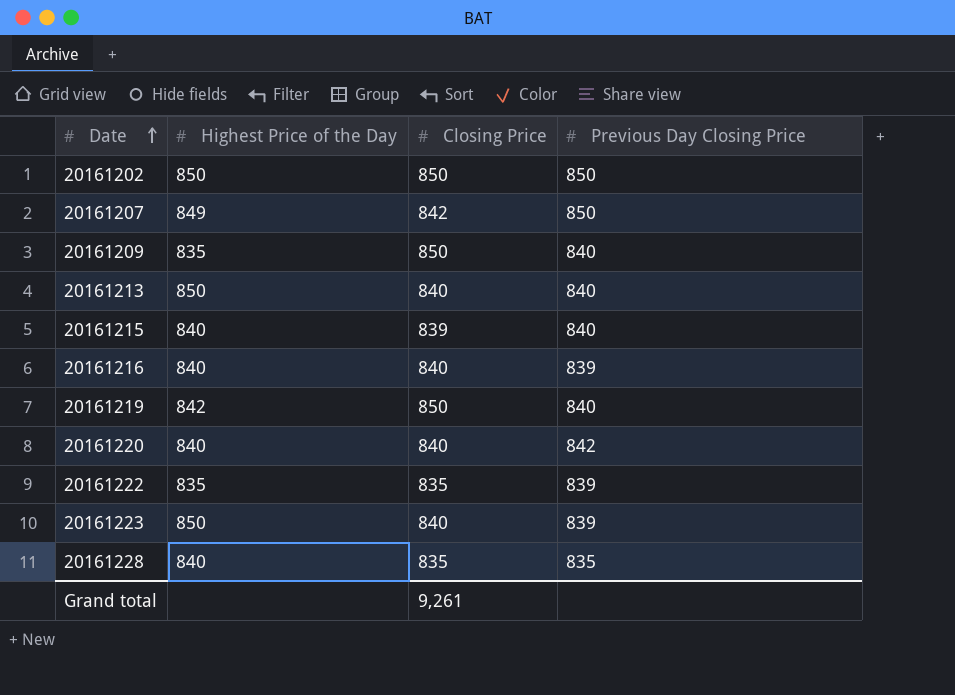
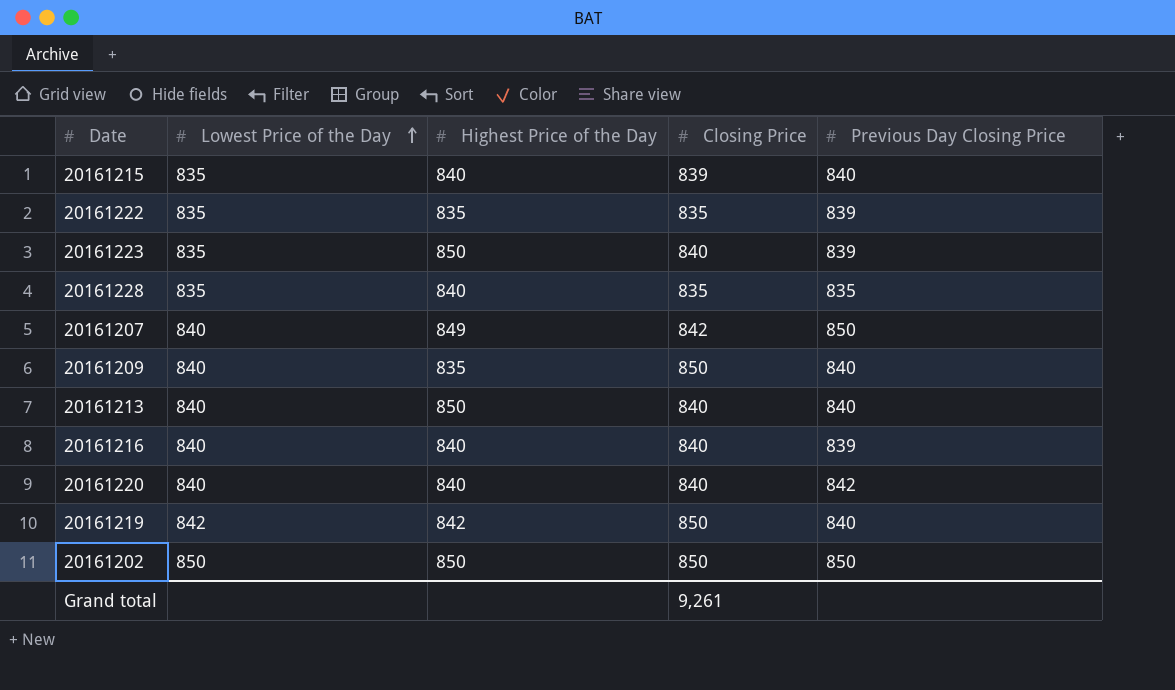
row order: Date ascending -> Lowest Price of the Day ascending
column Lowest Price of the Day | position: none -> 2

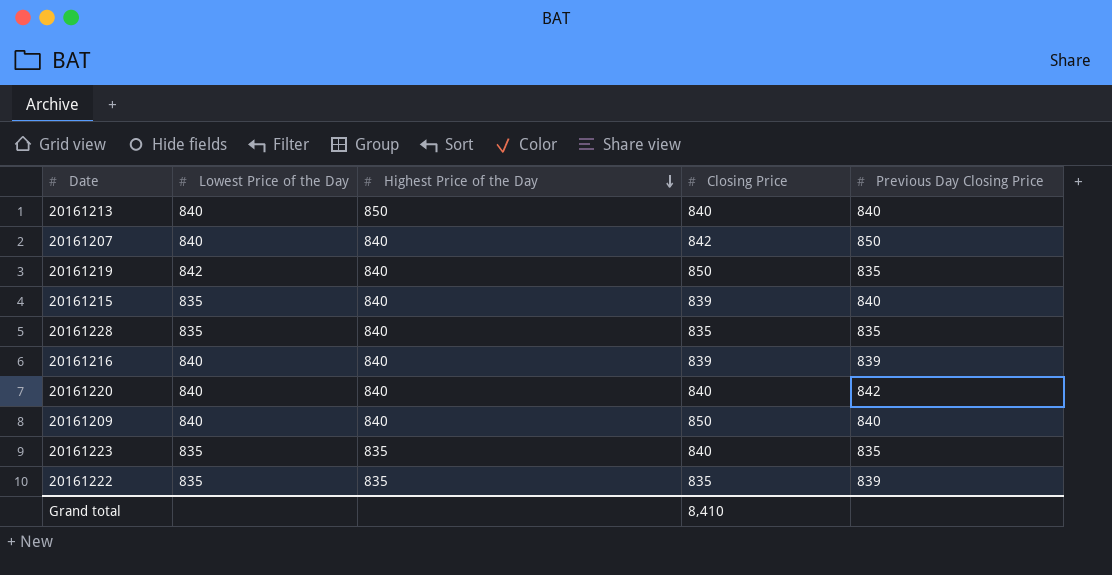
row order: Lowest Price of the Day ascending -> Highest Price of the Day descending
row 20161202: 850 | 850 | 850 | 850 -> none
20161207 | Highest Price of the Day: 849 -> 840
20161219 | Highest Price of the Day: 842 -> 840
20161219 | Previous Day Closing Price: 840 -> 835
20161216 | Closing Price: 840 -> 839
20161209 | Highest Price of the Day: 835 -> 840
20161223 | Highest Price of the Day: 850 -> 835
20161223 | Previous Day Closing Price: 839 -> 835
Grand total | Closing Price: 9,261 -> 8,410

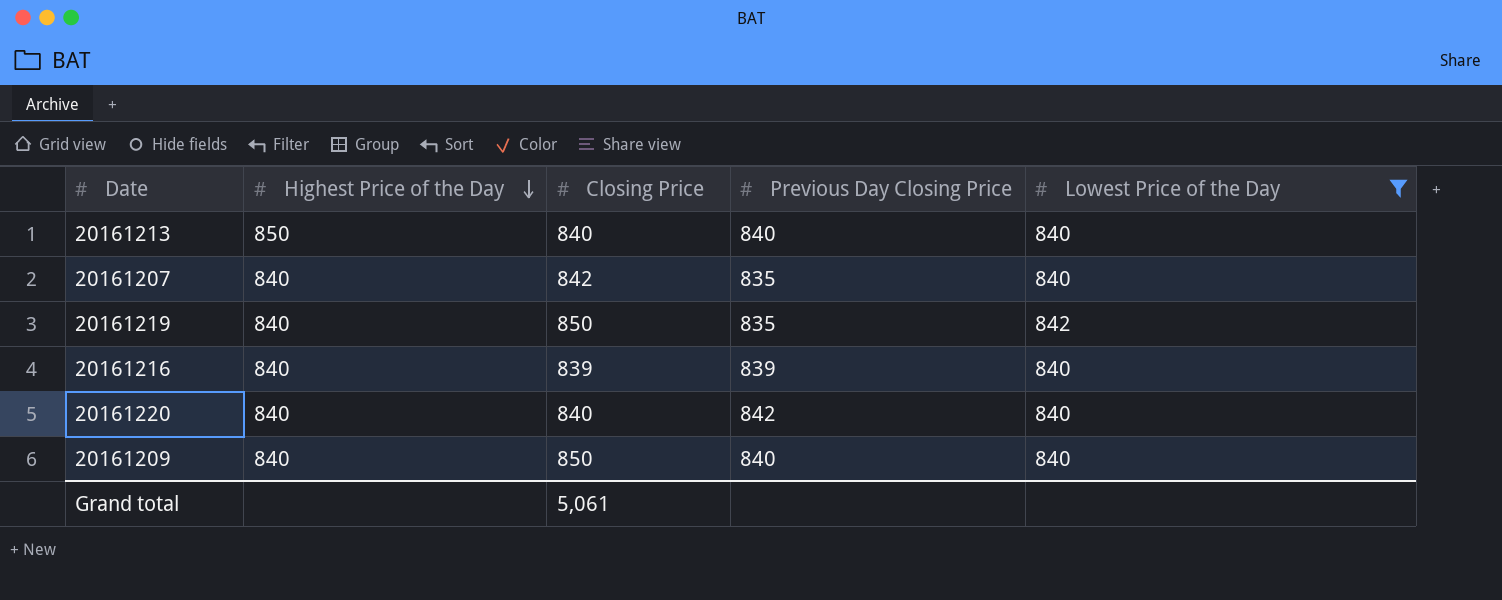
filter: none -> Lowest Price of the Day != 835
column Lowest Price of the Day | position: 2 -> 5
20161207 | Previous Day Closing Price: 850 -> 835
Grand total | Closing Price: 8,410 -> 5,061

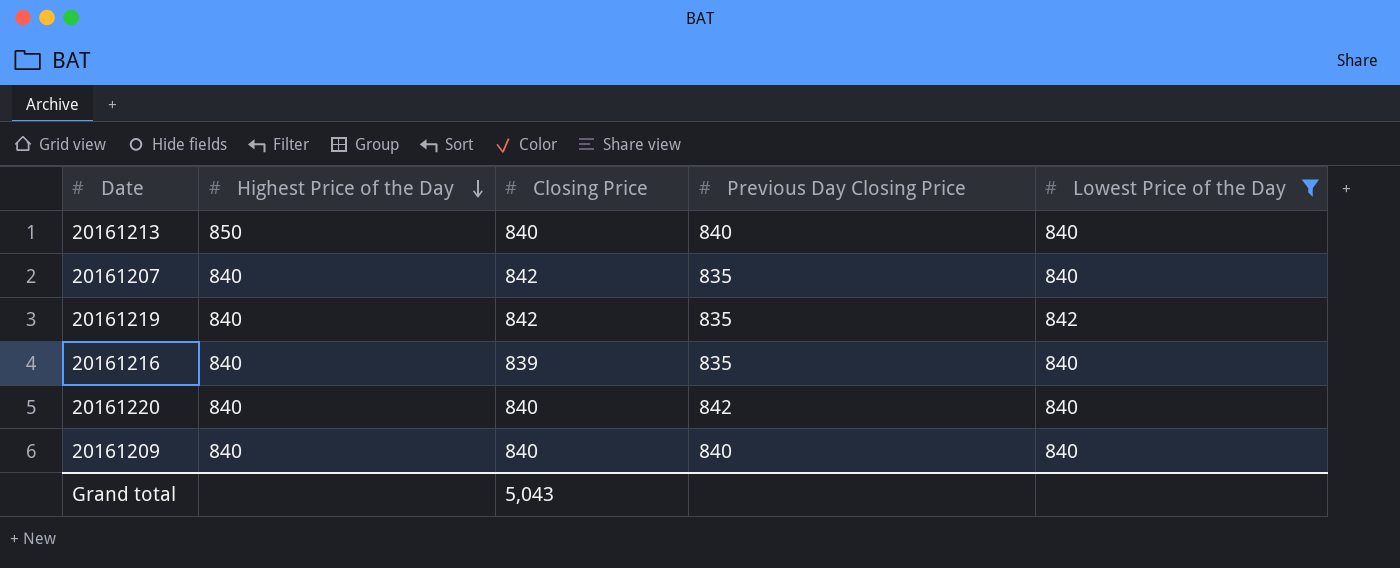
20161219 | Closing Price: 850 -> 842
20161216 | Previous Day Closing Price: 839 -> 835
20161209 | Closing Price: 850 -> 840
Grand total | Closing Price: 5,061 -> 5,043

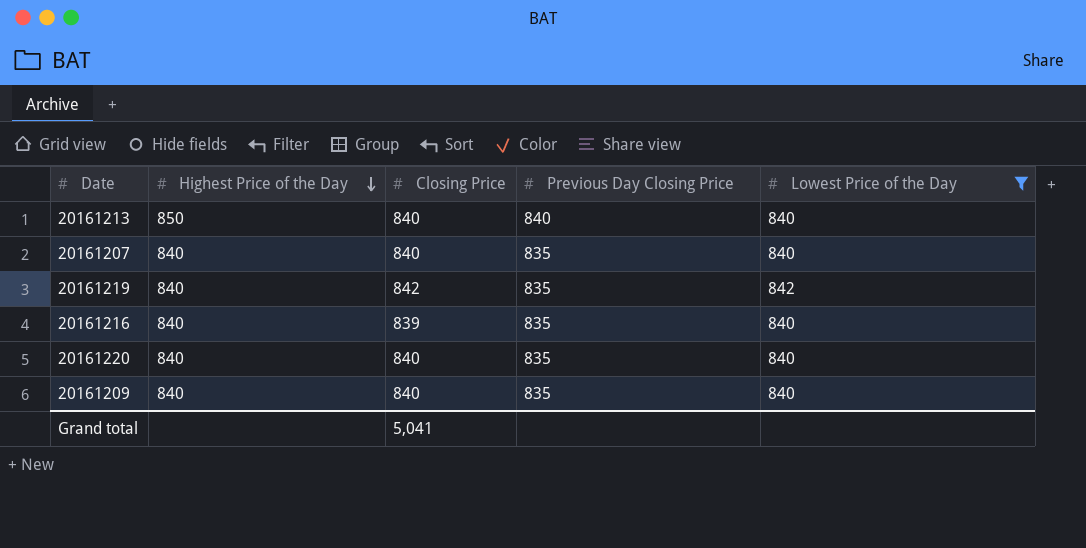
20161207 | Closing Price: 842 -> 840
20161220 | Previous Day Closing Price: 842 -> 835
20161209 | Previous Day Closing Price: 840 -> 835
Grand total | Closing Price: 5,043 -> 5,041

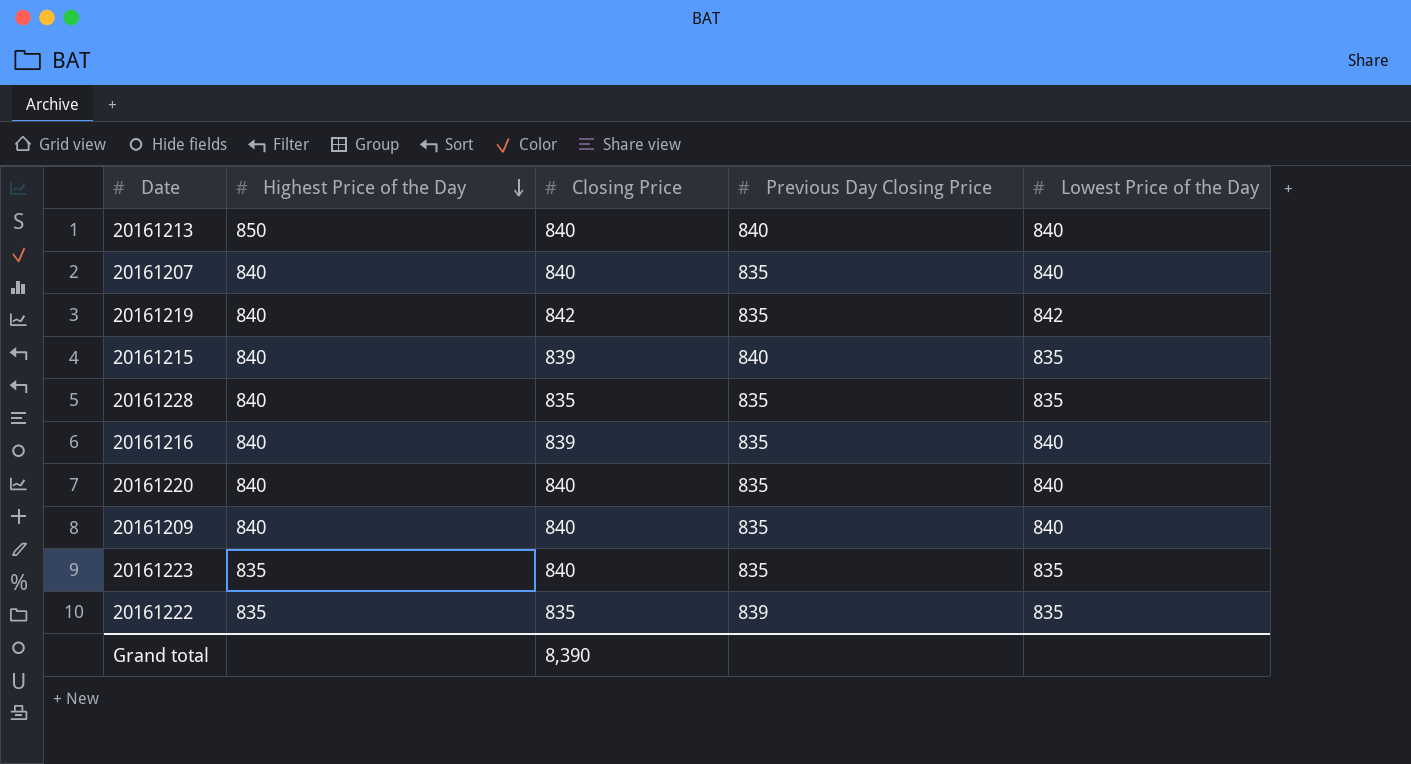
filter: Lowest Price of the Day != 835 -> none
Grand total | Closing Price: 5,041 -> 8,390

